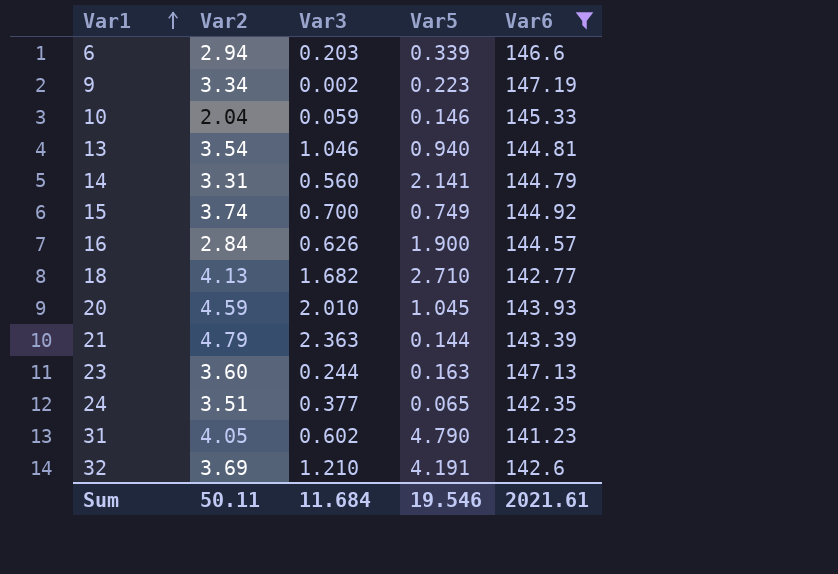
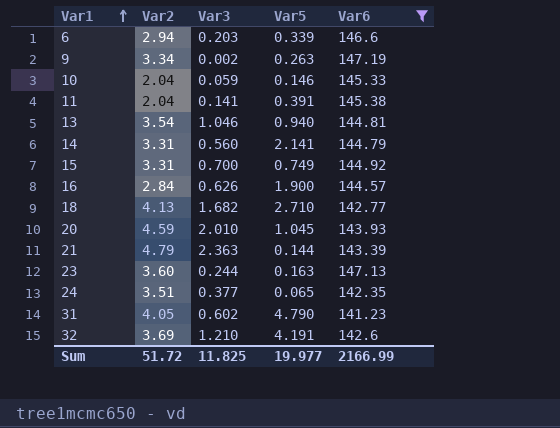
9 | Var5: 0.223 -> 0.263
row 11: none -> 2.04 | 0.141 | 0.391 | 145.38
15 | Var2: 3.74 -> 3.31
Sum | Var2: 50.11 -> 51.72
Sum | Var3: 11.684 -> 11.825
Sum | Var5: 19.546 -> 19.977
Sum | Var6: 2021.61 -> 2166.99

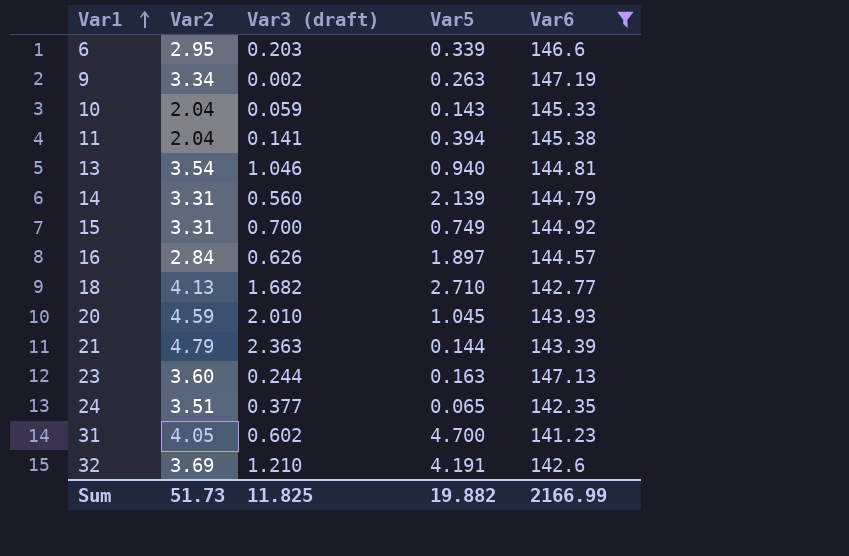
column name: Var3 -> Var3 (draft)
6 | Var2: 2.94 -> 2.95
10 | Var5: 0.146 -> 0.143
11 | Var5: 0.391 -> 0.394
14 | Var5: 2.141 -> 2.139
16 | Var5: 1.900 -> 1.897
31 | Var5: 4.790 -> 4.700
Sum | Var2: 51.72 -> 51.73
Sum | Var5: 19.977 -> 19.882

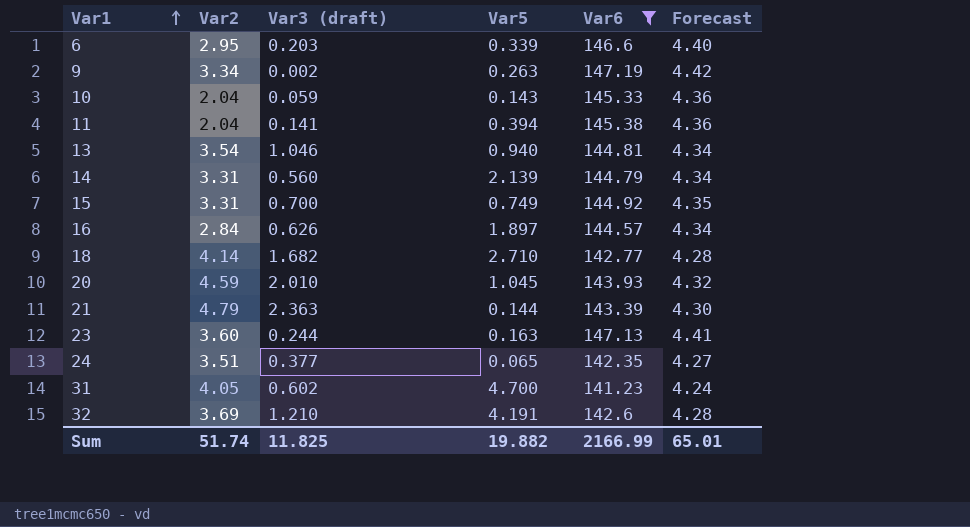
column Forecast | formula: none -> [Var6] * 0.03
18 | Var2: 4.13 -> 4.14
Sum | Var2: 51.73 -> 51.74

